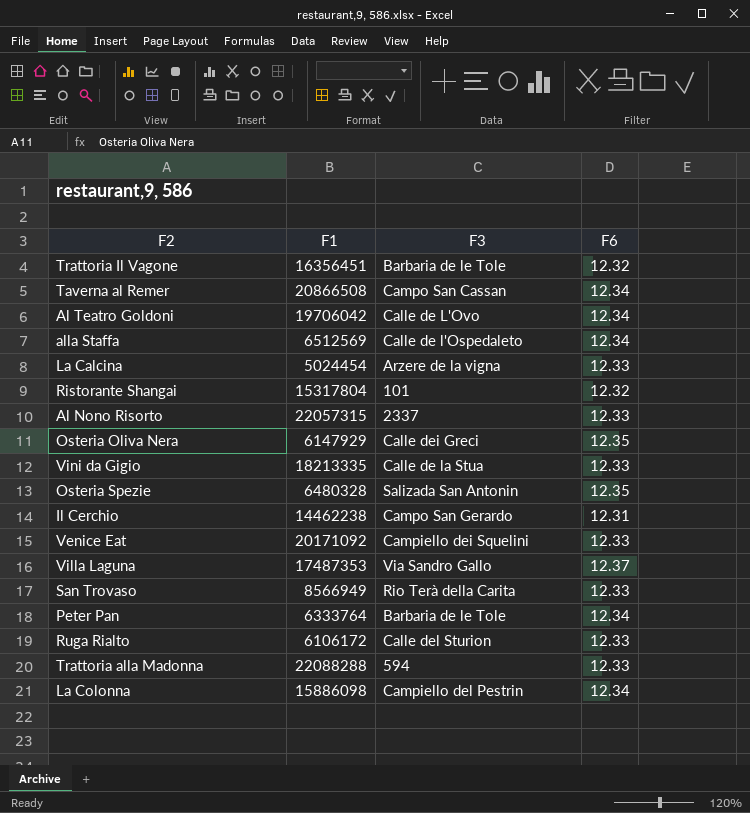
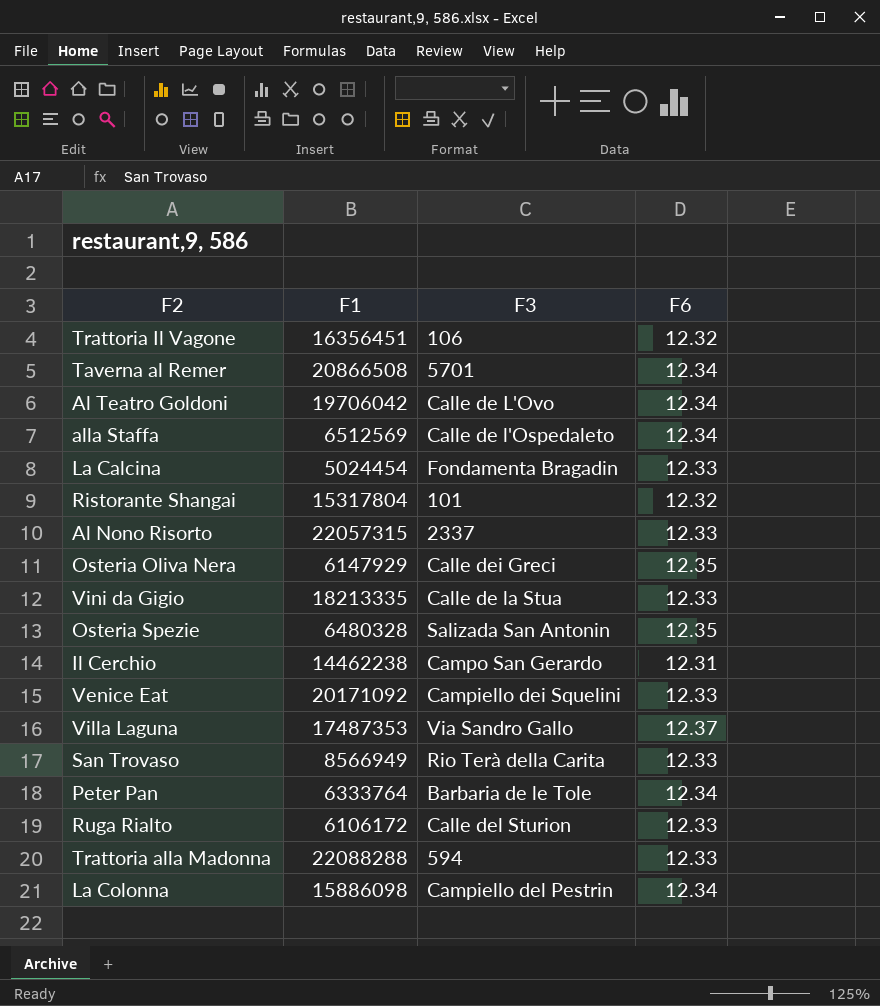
Trattoria Il Vagone | F3: Barbaria de le Tole -> 106
Taverna al Remer | F3: Campo San Cassan -> 5701
La Calcina | F3: Arzere de la vigna -> Fondamenta Bragadin

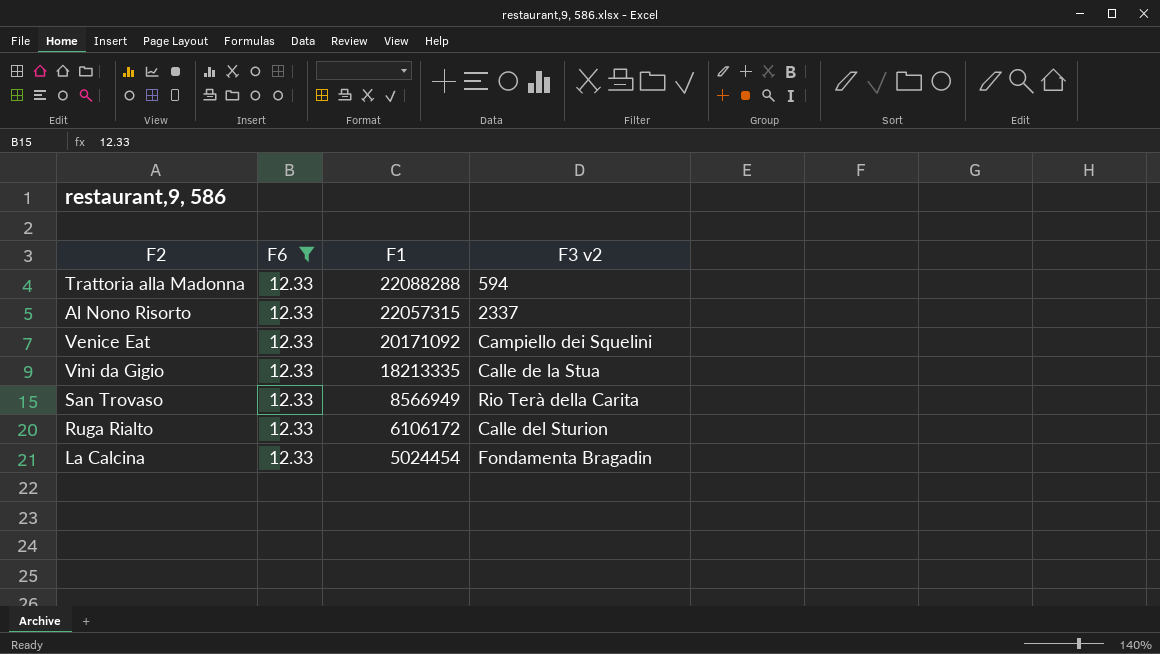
filter: none -> F6 = 12.33
row order: none -> F1 descending
column F6 | position: 4 -> 2
column name: F3 -> F3 v2

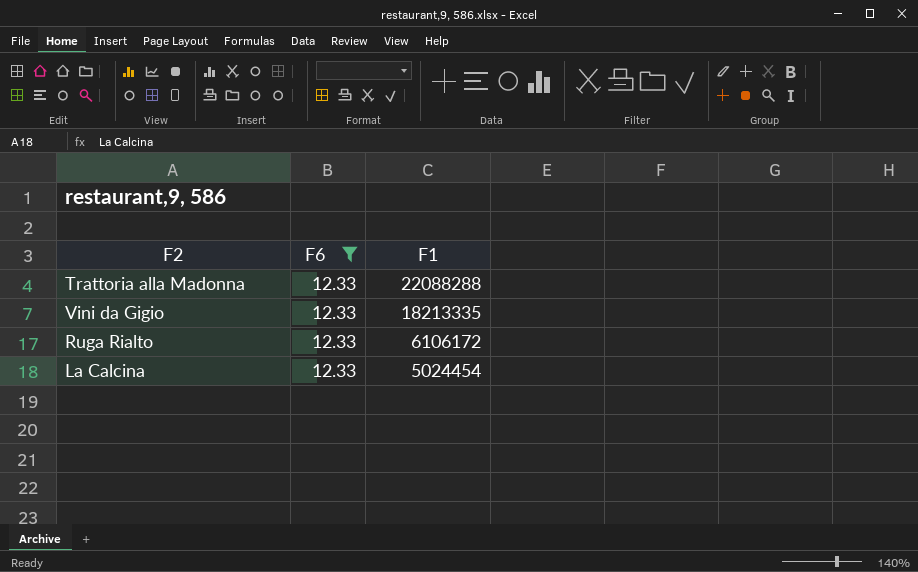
column F3 v2 | position: 4 -> none
row Al Nono Risorto: 12.33 | 22057315 | 2337 -> none
row Venice Eat: 12.33 | 20171092 | Campiello dei Squelini -> none
row San Trovaso: 12.33 | 8566949 | Rio Terà della Carita -> none

